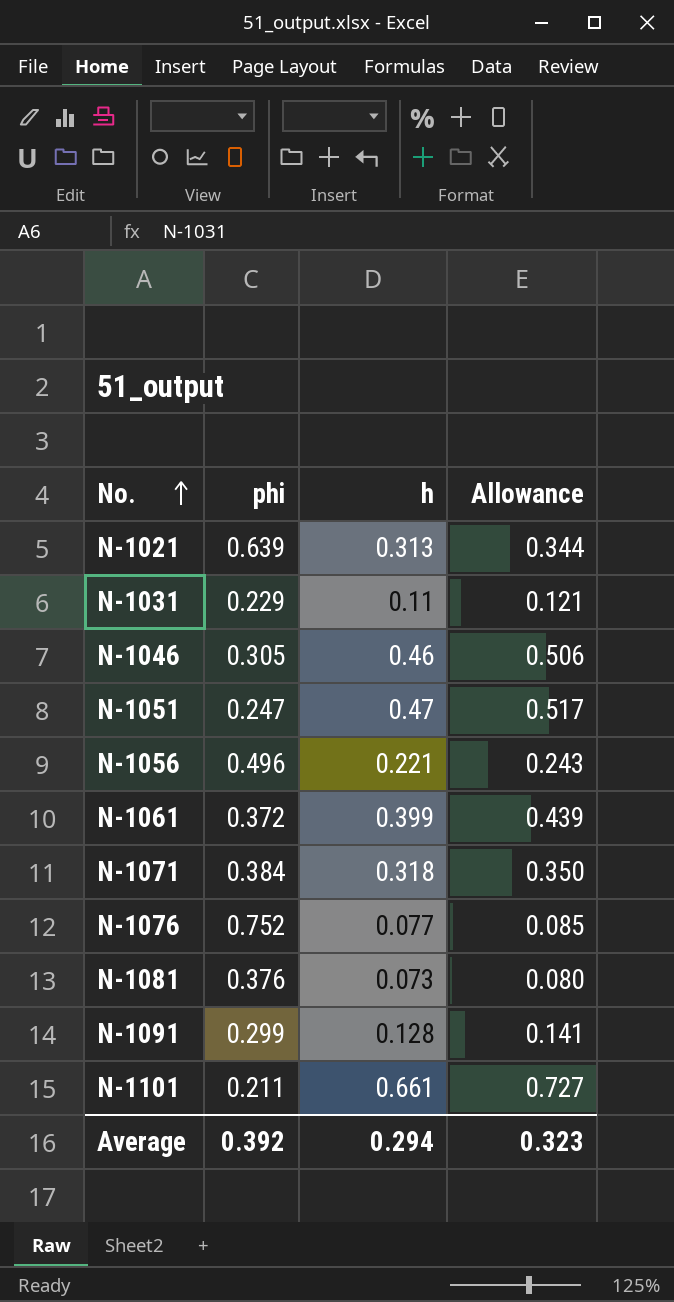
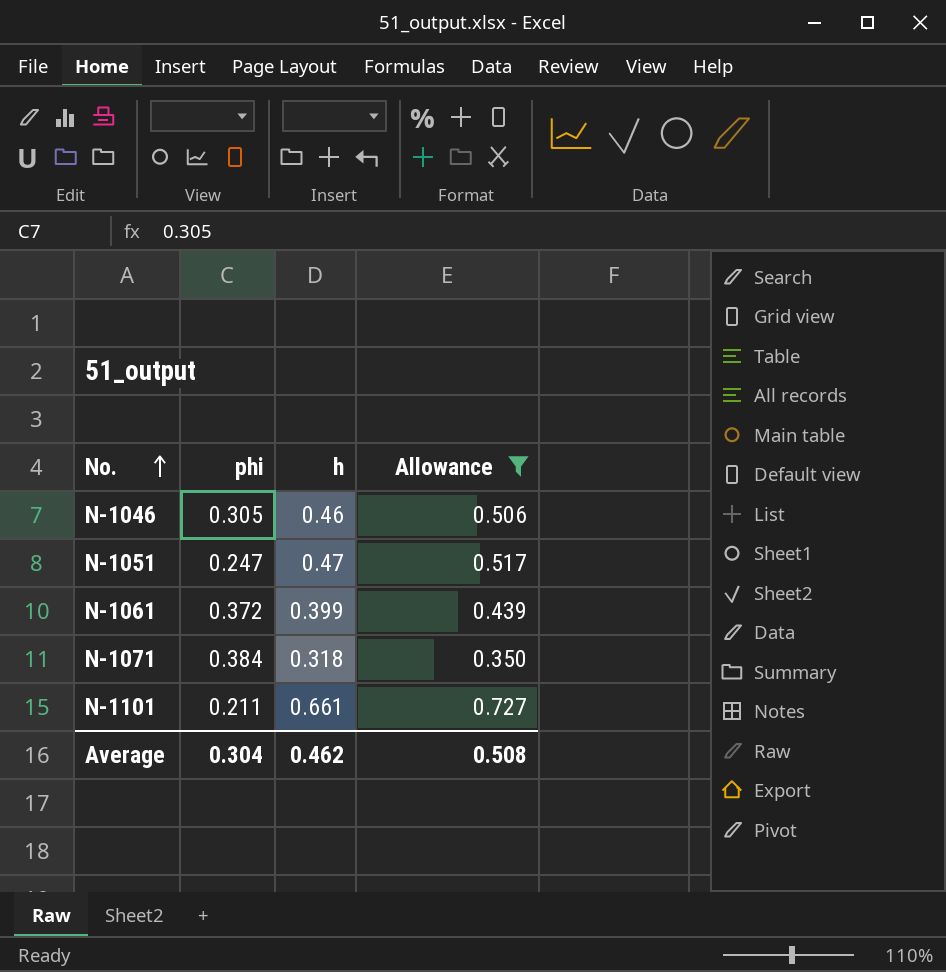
filter: none -> Allowance >= 0.350
Average | phi: 0.392 -> 0.304
Average | h: 0.294 -> 0.462
Average | Allowance: 0.323 -> 0.508

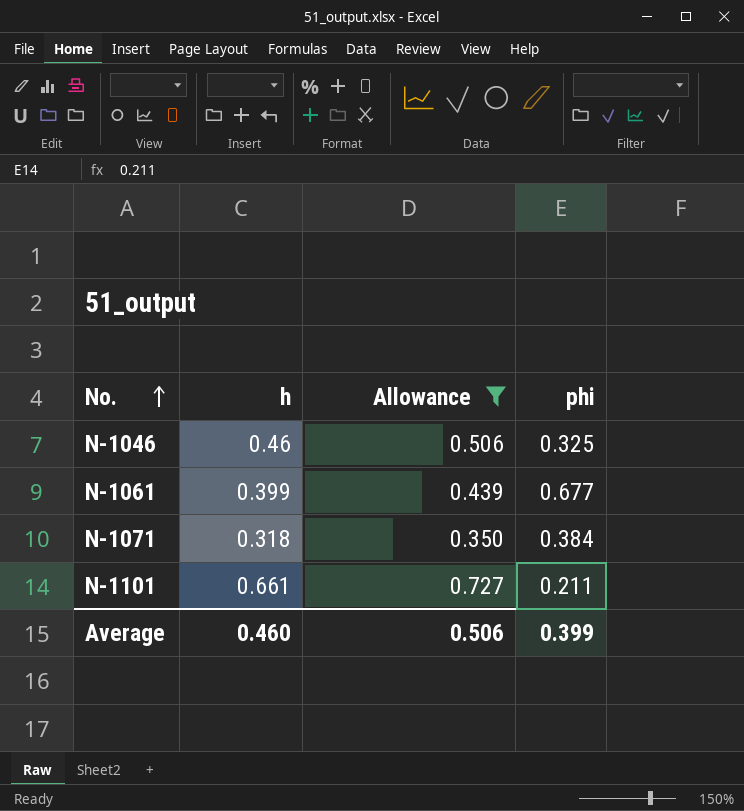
column phi | position: 2 -> 4
row N-1051: 0.247 | 0.47 | 0.517 -> none
N-1046 | phi: 0.305 -> 0.325
N-1061 | phi: 0.372 -> 0.677
Average | h: 0.462 -> 0.460
Average | Allowance: 0.508 -> 0.506
Average | phi: 0.304 -> 0.399

